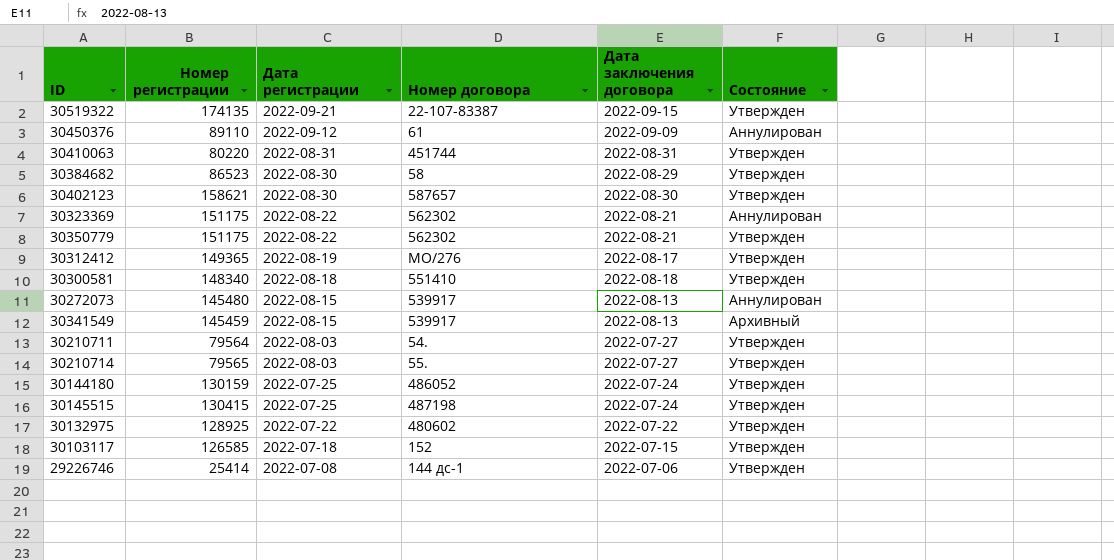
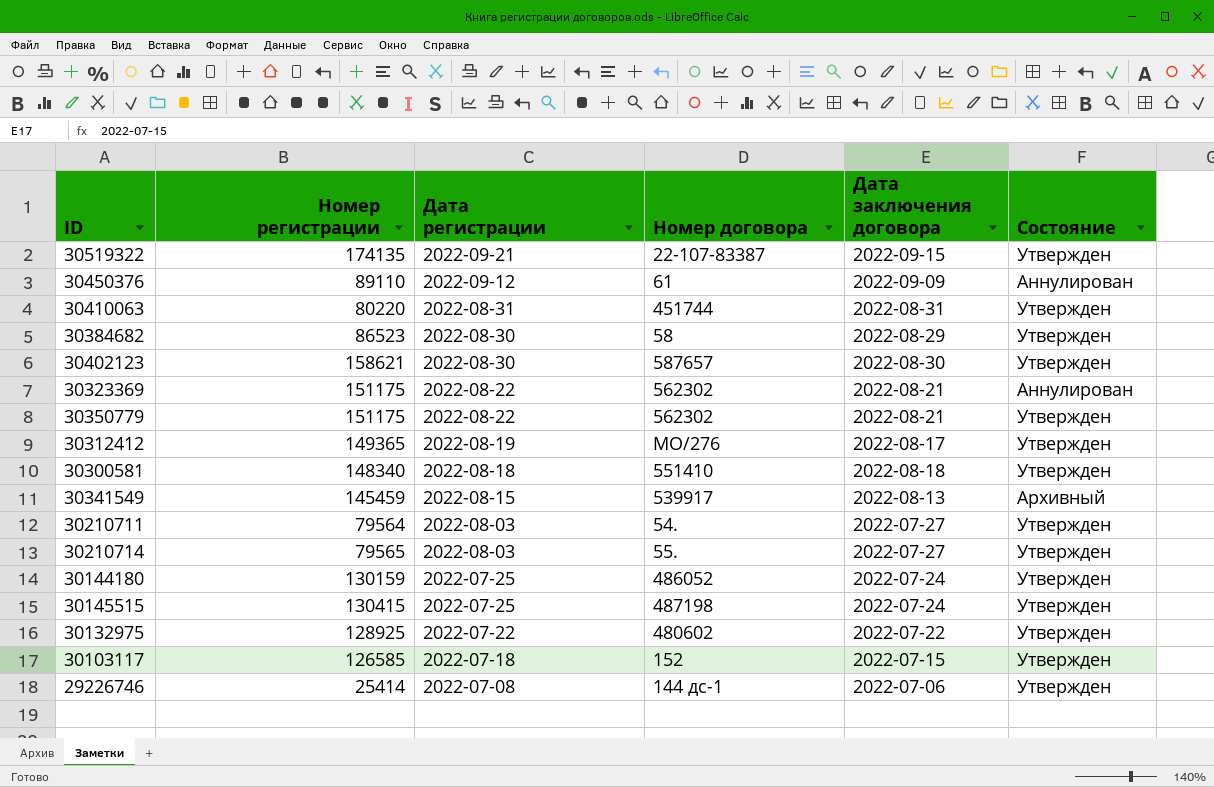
row 30272073: 145480 | 2022-08-15 | 539917 | 2022-08-13 | Аннулирован -> none

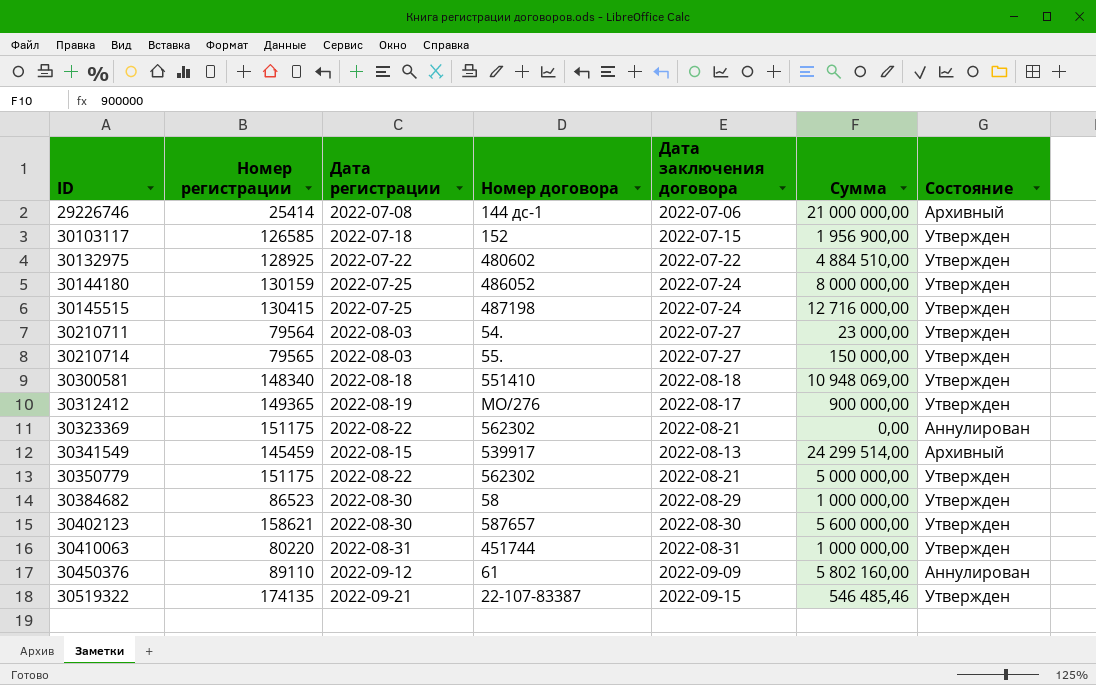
row order: Дата регистрации descending -> ID ascending
column Сумма | position: none -> 6
29226746 | Состояние: Утвержден -> Архивный

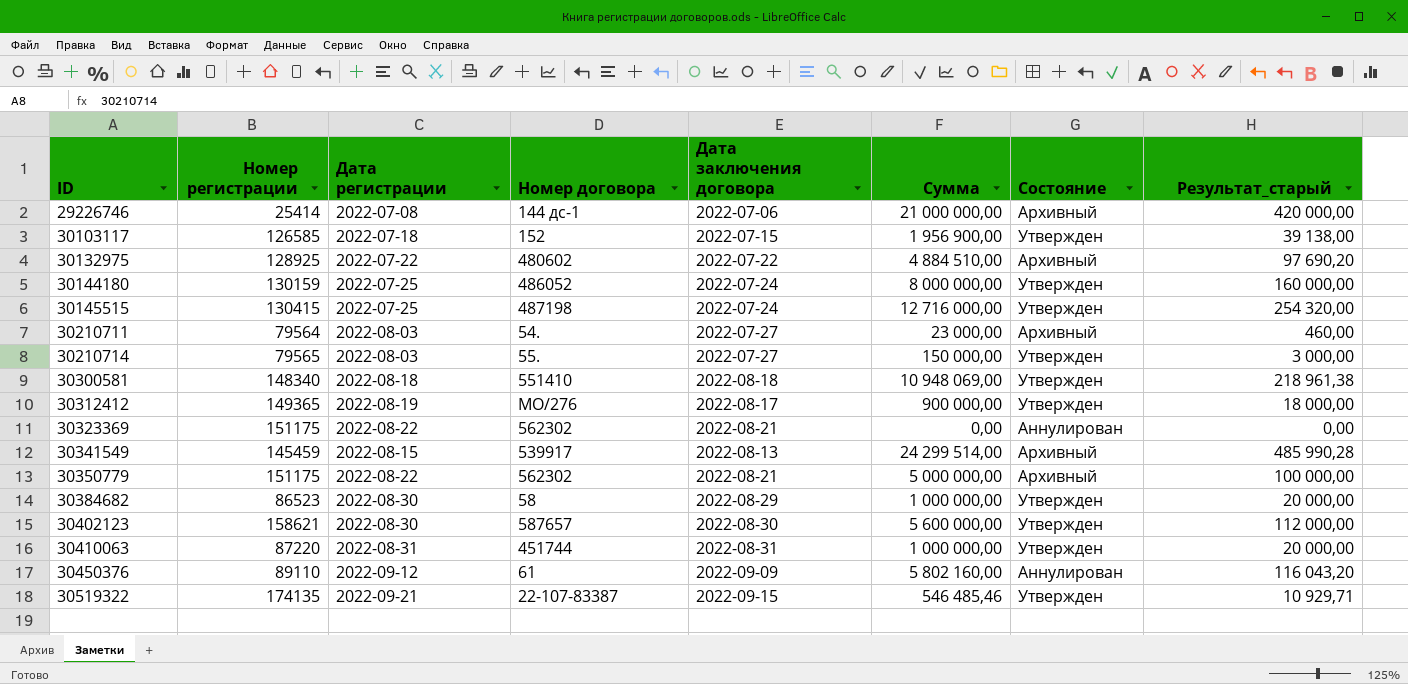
column Результат_старый | formula: none -> [Сумма] * 0,02
30132975 | Состояние: Утвержден -> Архивный
30210711 | Состояние: Утвержден -> Архивный
30350779 | Состояние: Утвержден -> Архивный
30410063 | Номер регистрации: 80220 -> 87220

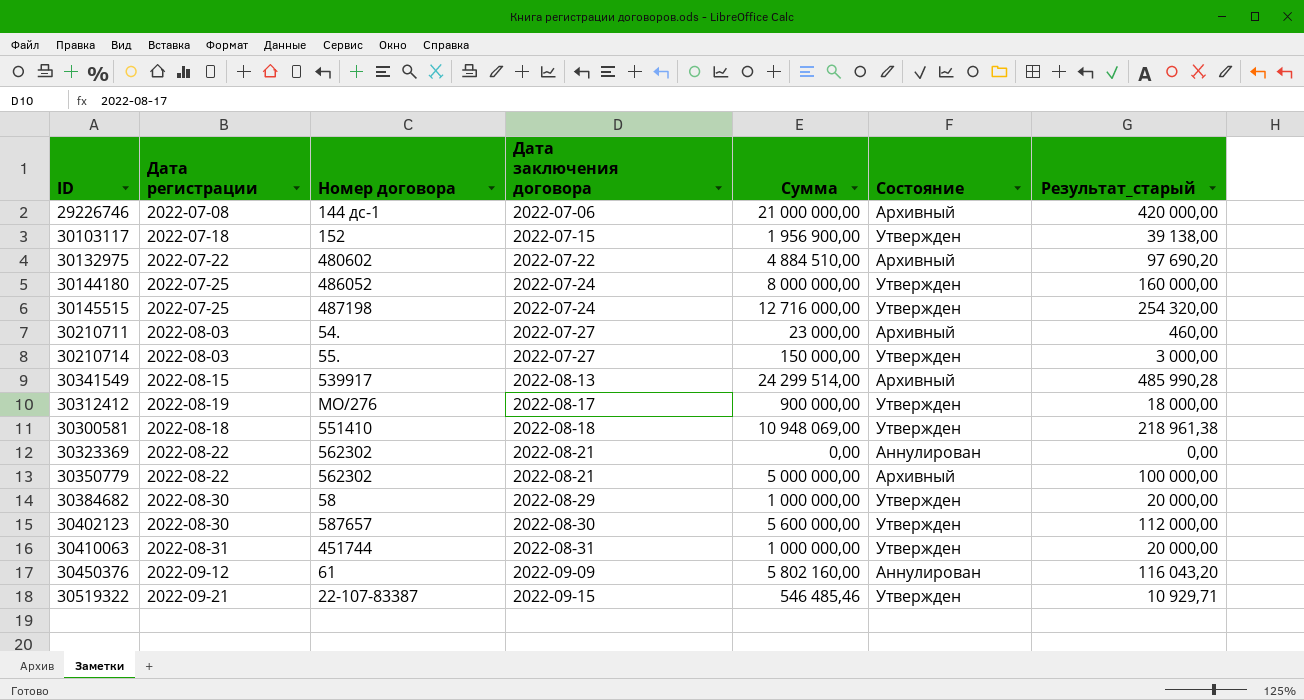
row order: ID ascending -> Дата заключения договора ascending
column Номер регистрации | position: 2 -> none

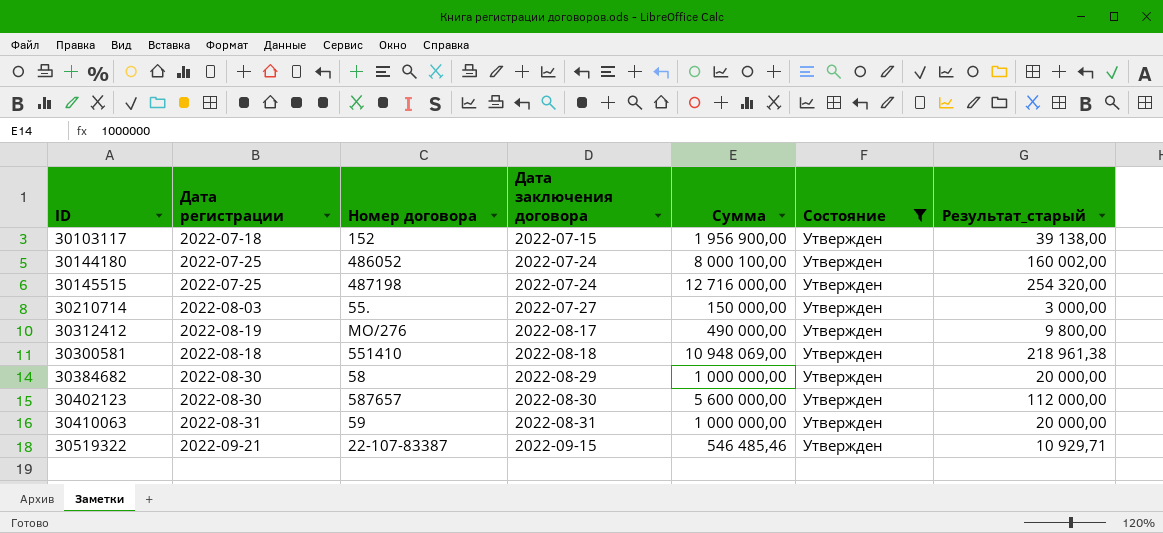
filter: none -> Состояние = Утвержден
30144180 | Сумма: 8 000 000,00 -> 8 000 100,00
30144180 | Результат_старый: 160 000,00 -> 160 002,00
30312412 | Сумма: 900 000,00 -> 490 000,00
30312412 | Результат_старый: 18 000,00 -> 9 800,00
30410063 | Номер договора: 451744 -> 59

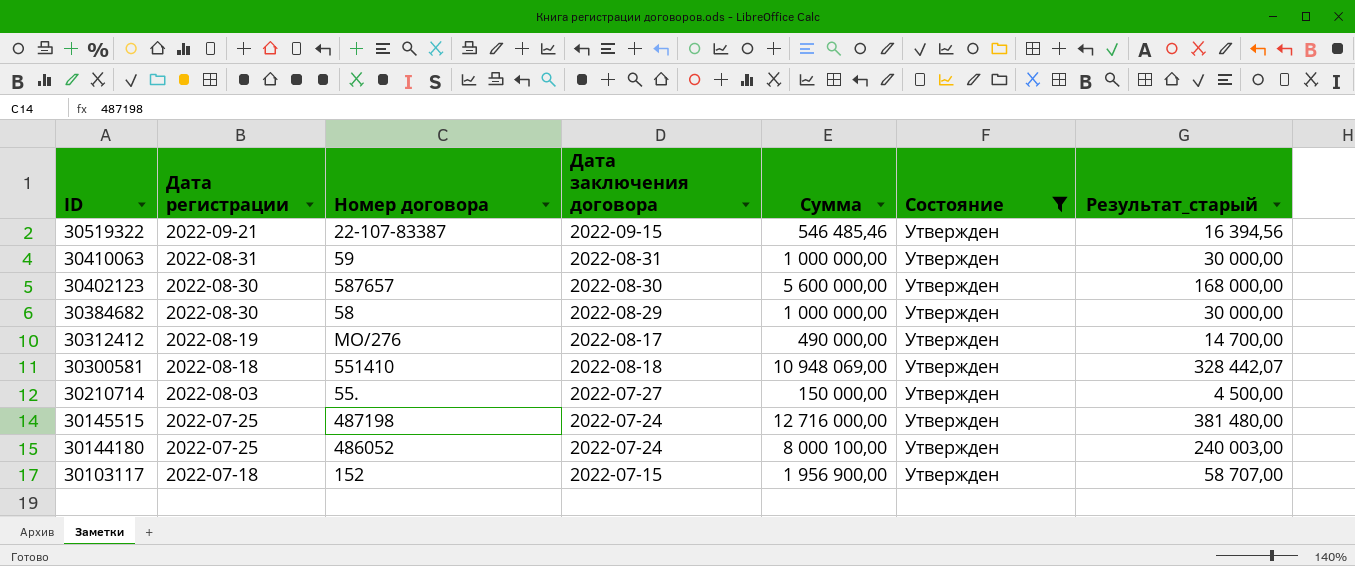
row order: Дата заключения договора ascending -> ID descending
column Результат_старый | formula: [Сумма] * 0,02 -> [Сумма] * 0,03

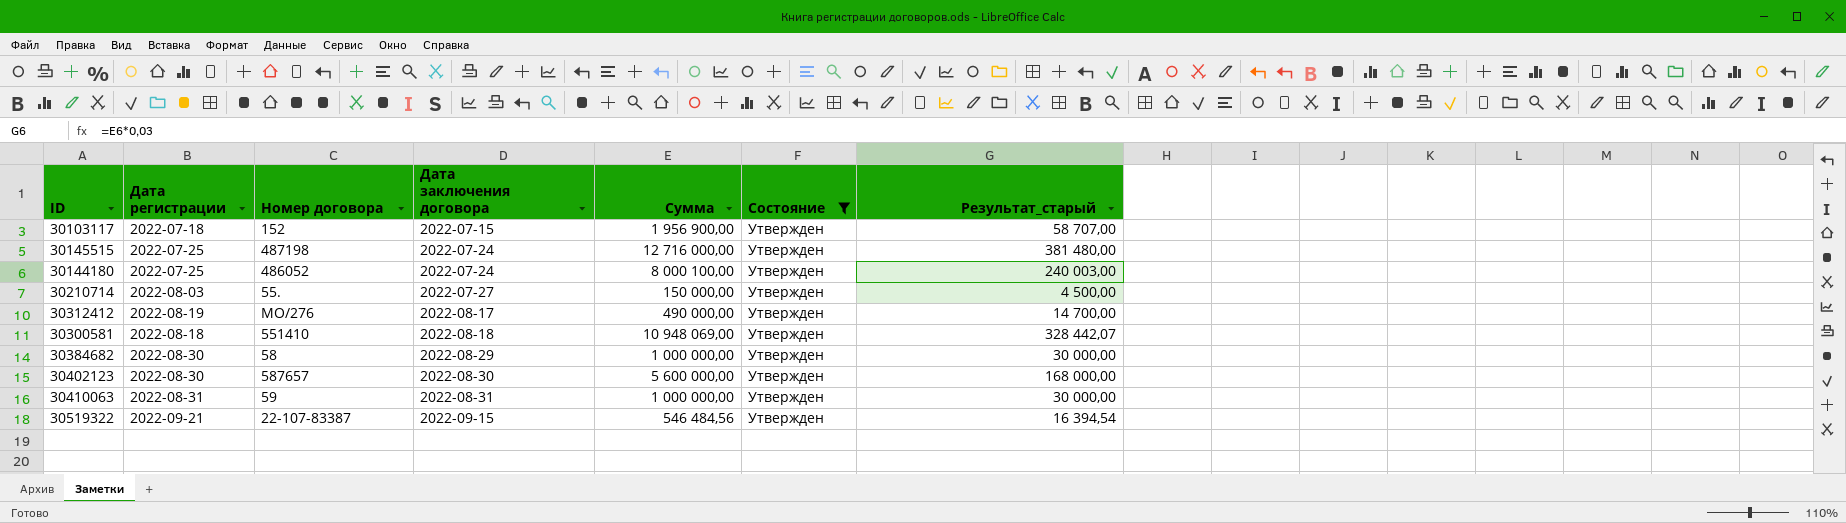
row order: ID descending -> Дата заключения договора ascending
30519322 | Сумма: 546 485,46 -> 546 484,56
30519322 | Результат_старый: 16 394,56 -> 16 394,54

